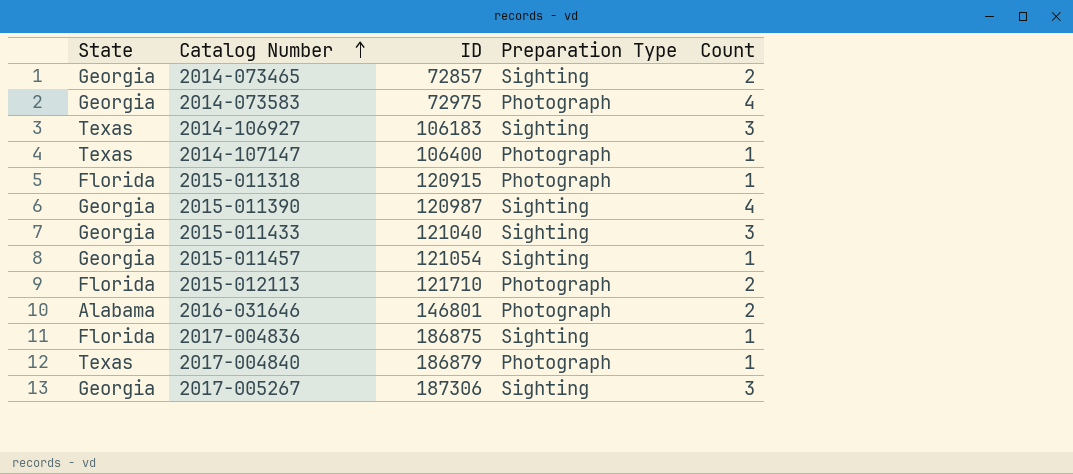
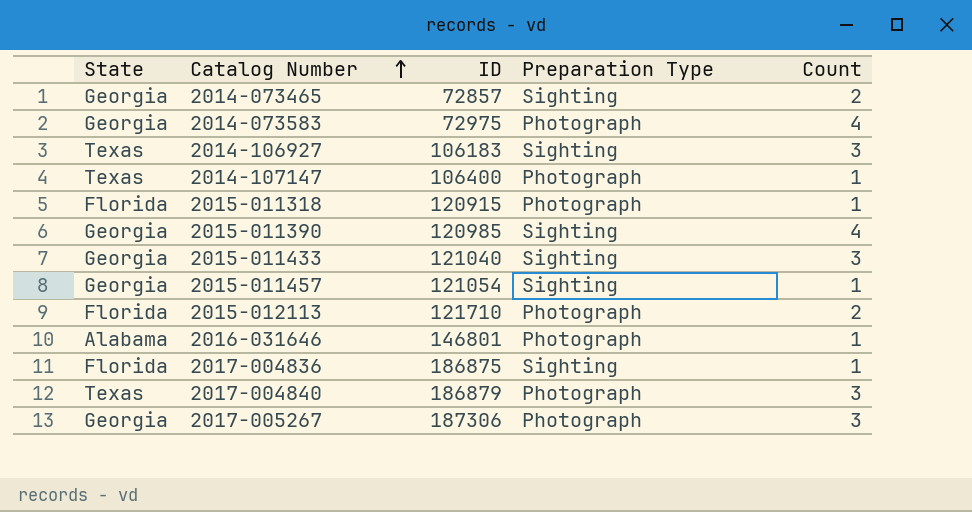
2015-011390 | ID: 120987 -> 120985
2016-031646 | Count: 2 -> 1
2017-004840 | Count: 1 -> 3
2017-005267 | Preparation Type: Sighting -> Photograph

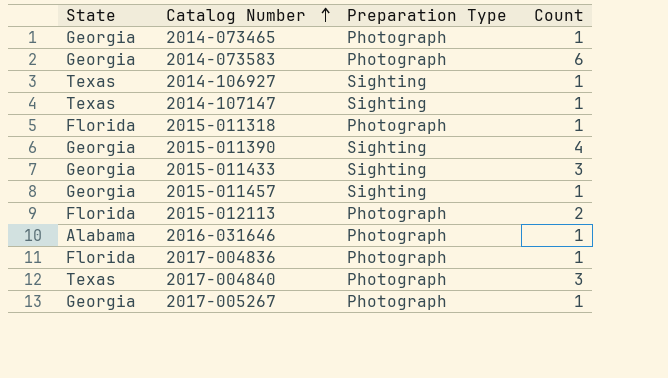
column ID | position: 3 -> none
2014-073465 | Preparation Type: Sighting -> Photograph
2014-073465 | Count: 2 -> 1
2014-073583 | Count: 4 -> 6
2014-106927 | Count: 3 -> 1
2014-107147 | Preparation Type: Photograph -> Sighting
2017-004836 | Preparation Type: Sighting -> Photograph
2017-005267 | Count: 3 -> 1

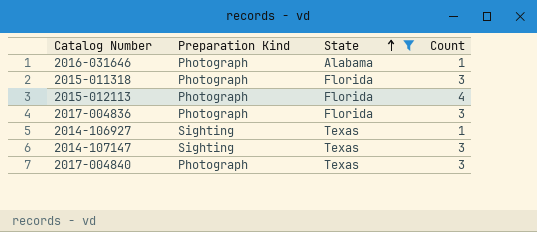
filter: none -> State != Georgia
row order: Catalog Number ascending -> State ascending
column name: Preparation Type -> Preparation Kind
column State | position: 1 -> 3
2015-011318 | Count: 1 -> 3
2015-012113 | Count: 2 -> 4
2017-004836 | Count: 1 -> 3
2014-107147 | Count: 1 -> 3

